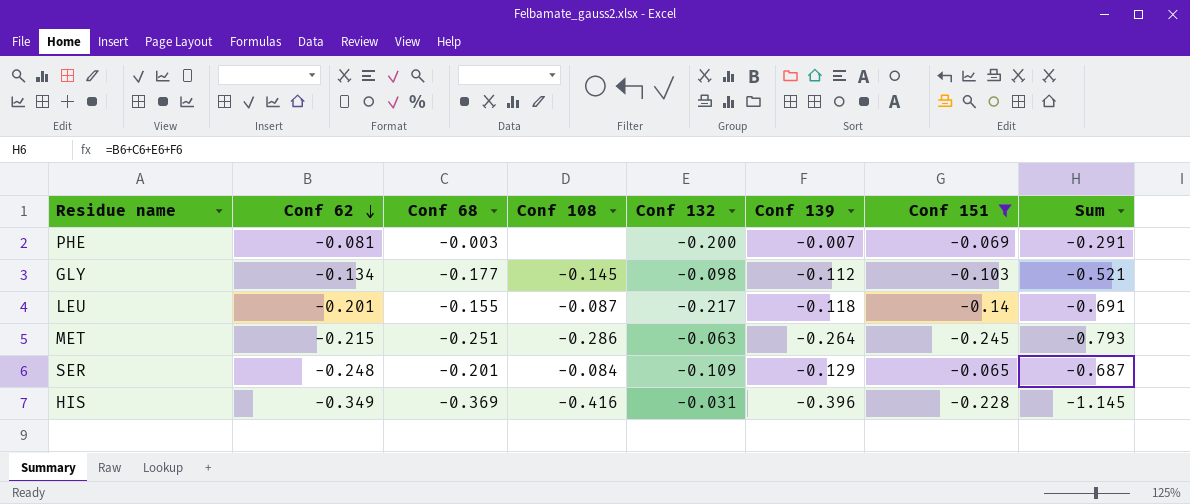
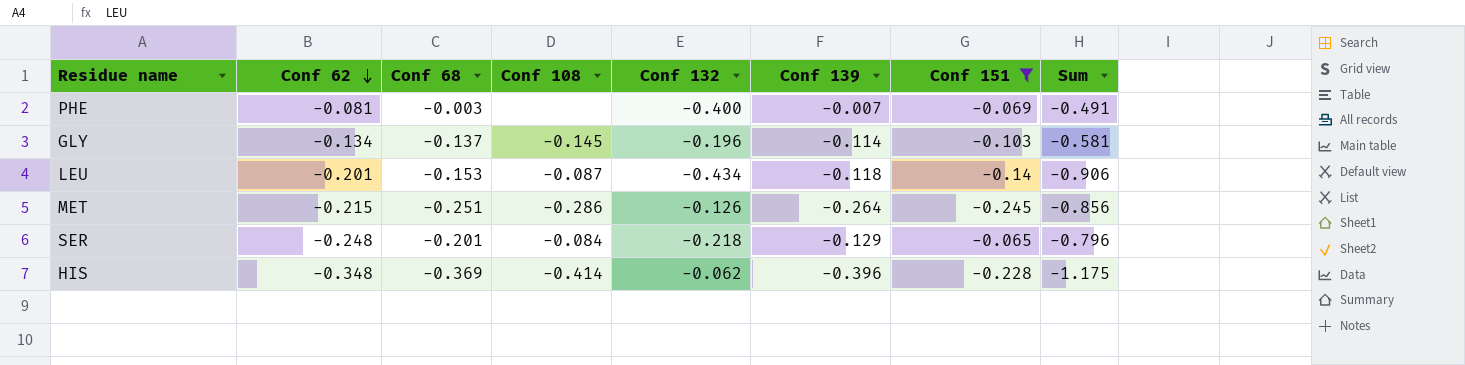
PHE | Conf 132: -0.200 -> -0.400
PHE | Sum: -0.291 -> -0.491
GLY | Conf 68: -0.177 -> -0.137
GLY | Conf 132: -0.098 -> -0.196
GLY | Conf 139: -0.112 -> -0.114
GLY | Sum: -0.521 -> -0.581
LEU | Conf 68: -0.155 -> -0.153
LEU | Conf 132: -0.217 -> -0.434
LEU | Sum: -0.691 -> -0.906
MET | Conf 132: -0.063 -> -0.126
MET | Sum: -0.793 -> -0.856
SER | Conf 132: -0.109 -> -0.218
SER | Sum: -0.687 -> -0.796
HIS | Conf 62: -0.349 -> -0.348
HIS | Conf 108: -0.416 -> -0.414
HIS | Conf 132: -0.031 -> -0.062
HIS | Sum: -1.145 -> -1.175

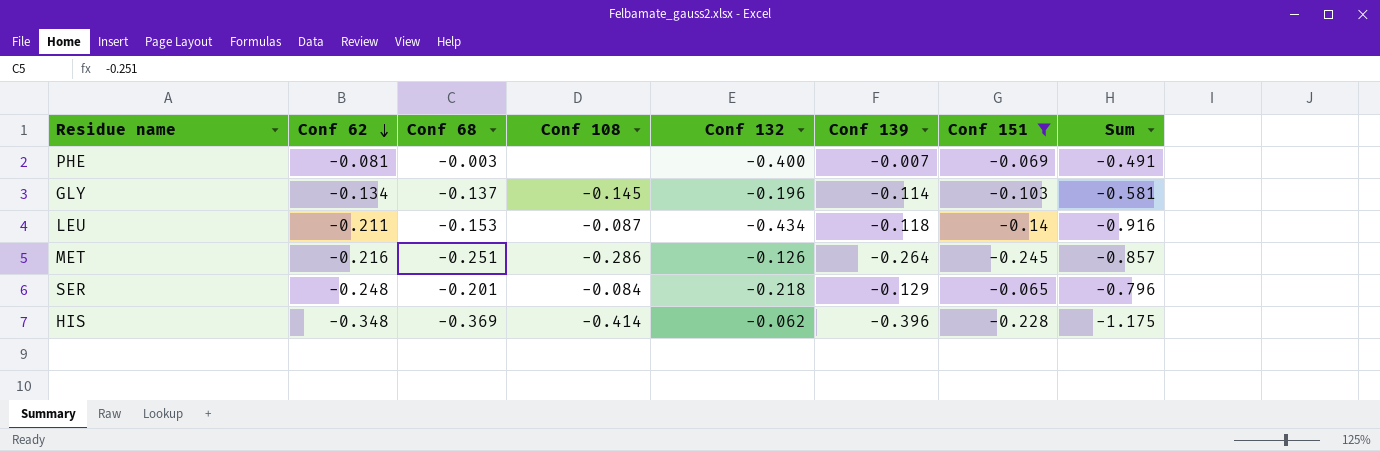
LEU | Conf 62: -0.201 -> -0.211
LEU | Sum: -0.906 -> -0.916
MET | Conf 62: -0.215 -> -0.216
MET | Sum: -0.856 -> -0.857

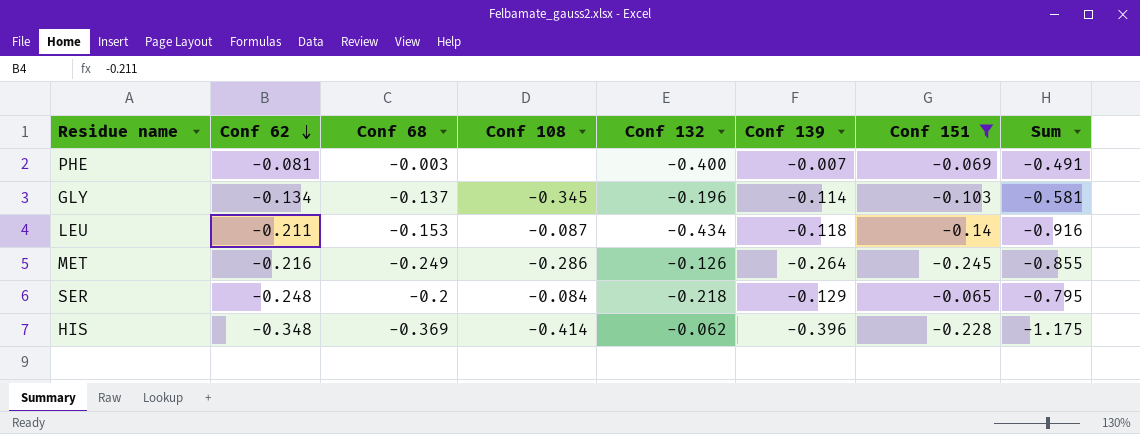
GLY | Conf 108: -0.145 -> -0.345
MET | Conf 68: -0.251 -> -0.249
MET | Sum: -0.857 -> -0.855
SER | Conf 68: -0.201 -> -0.2
SER | Sum: -0.796 -> -0.795

